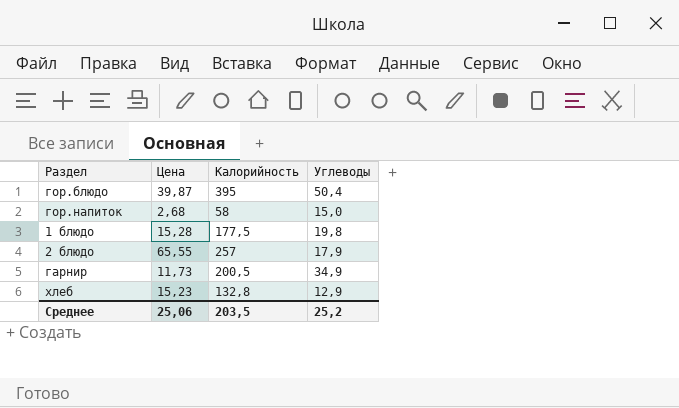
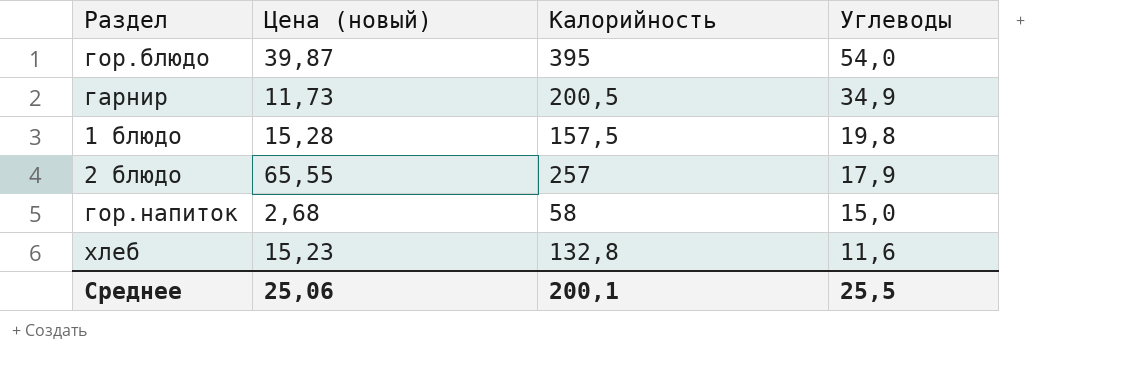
row order: none -> Углеводы descending
column name: Цена -> Цена (новый)
гор.блюдо | Углеводы: 50,4 -> 54,0
1 блюдо | Калорийность: 177,5 -> 157,5
хлеб | Углеводы: 12,9 -> 11,6
Среднее | Калорийность: 203,5 -> 200,1
Среднее | Углеводы: 25,2 -> 25,5

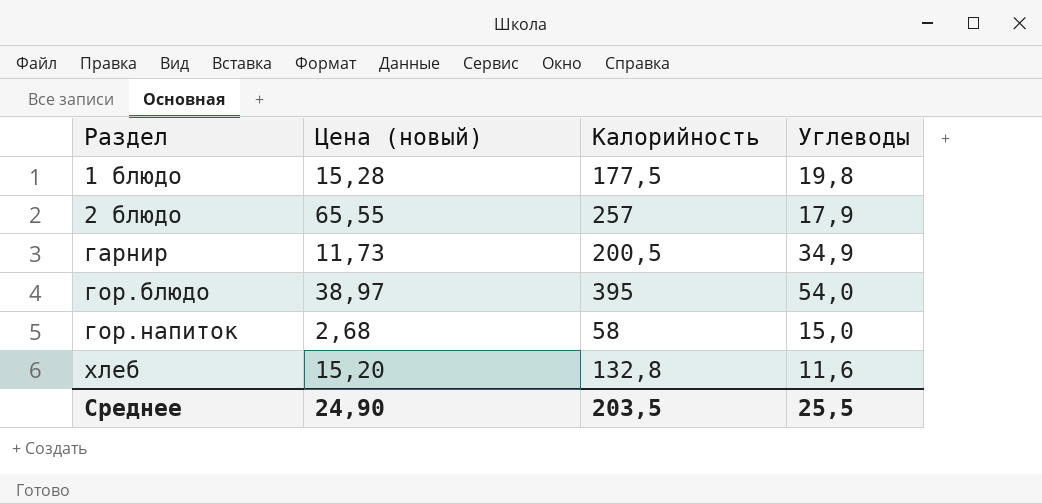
row order: Углеводы descending -> Раздел ascending
1 блюдо | Калорийность: 157,5 -> 177,5
гор.блюдо | Цена (новый): 39,87 -> 38,97
хлеб | Цена (новый): 15,23 -> 15,20
Среднее | Цена (новый): 25,06 -> 24,90
Среднее | Калорийность: 200,1 -> 203,5

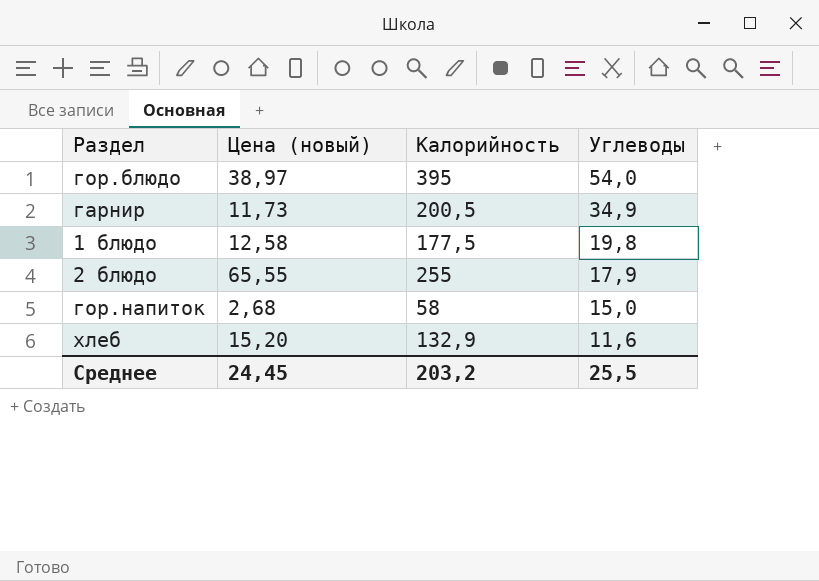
row order: Раздел ascending -> Углеводы descending
1 блюдо | Цена (новый): 15,28 -> 12,58
2 блюдо | Калорийность: 257 -> 255
хлеб | Калорийность: 132,8 -> 132,9
Среднее | Цена (новый): 24,90 -> 24,45
Среднее | Калорийность: 203,5 -> 203,2

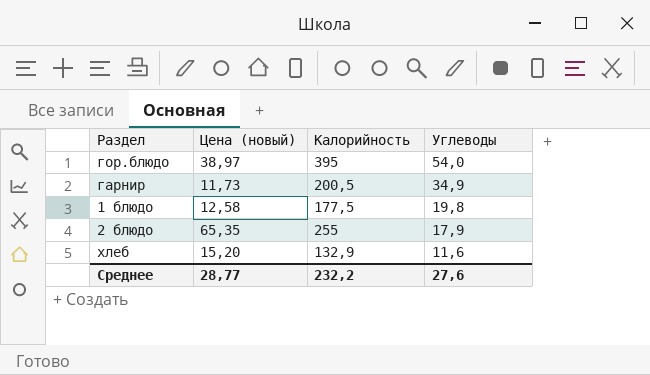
row гор.напиток: 2,68 | 58 | 15,0 -> none
2 блюдо | Цена (новый): 65,55 -> 65,35
Среднее | Цена (новый): 24,45 -> 28,77
Среднее | Калорийность: 203,2 -> 232,2
Среднее | Углеводы: 25,5 -> 27,6

